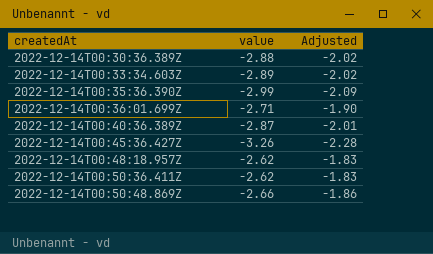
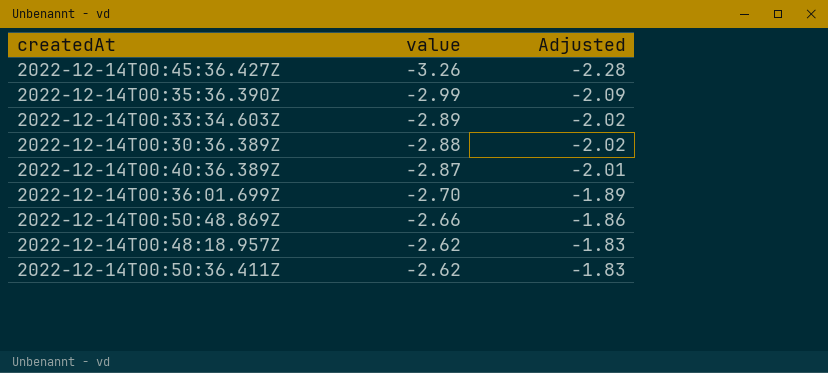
row order: createdAt ascending -> value ascending
2022-12-14T00:36:01.699Z | value: -2.71 -> -2.70
2022-12-14T00:36:01.699Z | Adjusted: -1.90 -> -1.89

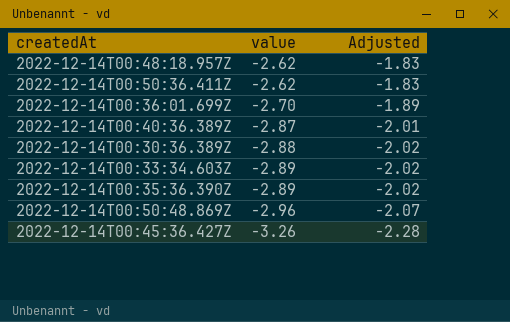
row order: value ascending -> value descending
2022-12-14T00:35:36.390Z | value: -2.99 -> -2.89
2022-12-14T00:35:36.390Z | Adjusted: -2.09 -> -2.02
2022-12-14T00:50:48.869Z | value: -2.66 -> -2.96
2022-12-14T00:50:48.869Z | Adjusted: -1.86 -> -2.07

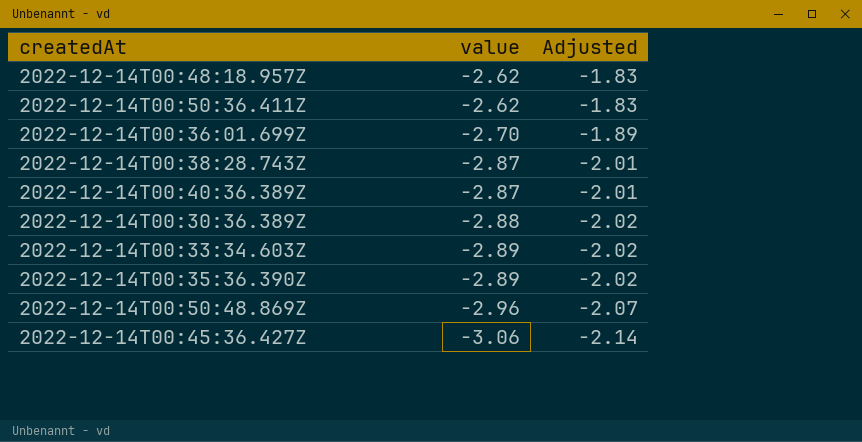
row 2022-12-14T00:38:28.743Z: none -> -2.87 | -2.01
2022-12-14T00:45:36.427Z | value: -3.26 -> -3.06
2022-12-14T00:45:36.427Z | Adjusted: -2.28 -> -2.14

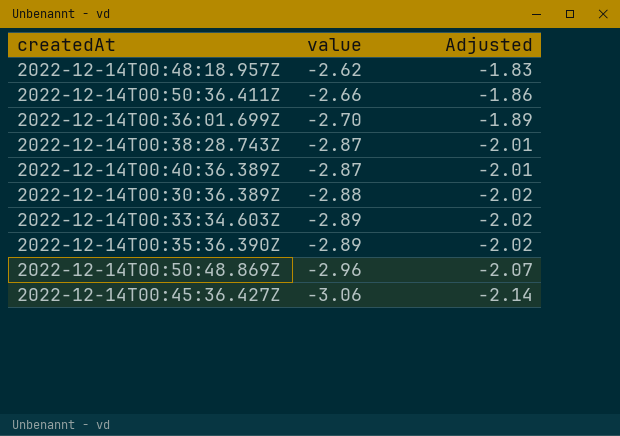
2022-12-14T00:50:36.411Z | value: -2.62 -> -2.66
2022-12-14T00:50:36.411Z | Adjusted: -1.83 -> -1.86

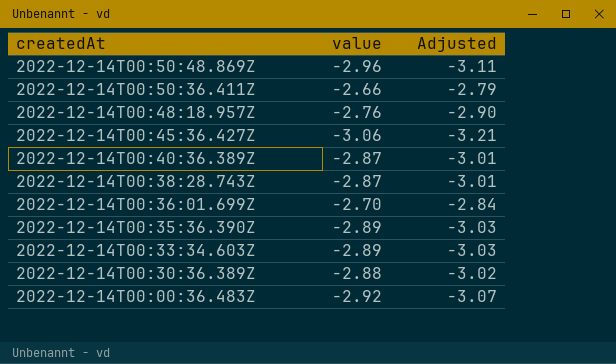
row order: value descending -> createdAt descending
column Adjusted | formula: [value] * 0.7 -> [value] * 1.05
2022-12-14T00:48:18.957Z | value: -2.62 -> -2.76
row 2022-12-14T00:00:36.483Z: none -> -2.92 | -3.07

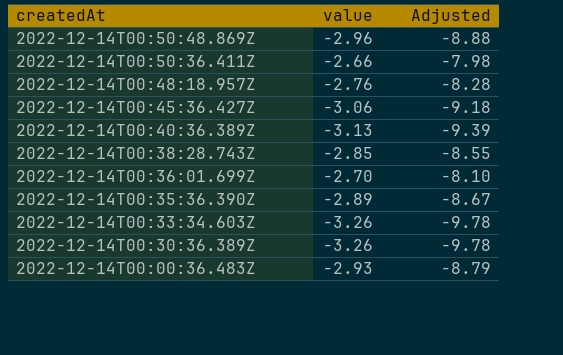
column Adjusted | formula: [value] * 1.05 -> [value] * 3
2022-12-14T00:40:36.389Z | value: -2.87 -> -3.13
2022-12-14T00:38:28.743Z | value: -2.87 -> -2.85
2022-12-14T00:33:34.603Z | value: -2.89 -> -3.26
2022-12-14T00:30:36.389Z | value: -2.88 -> -3.26
2022-12-14T00:00:36.483Z | value: -2.92 -> -2.93

